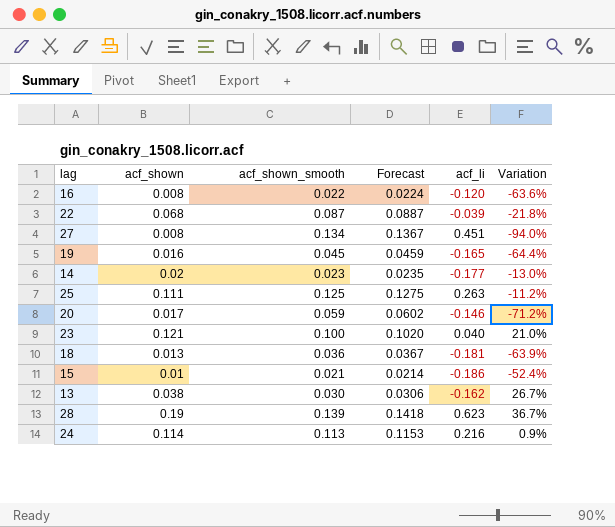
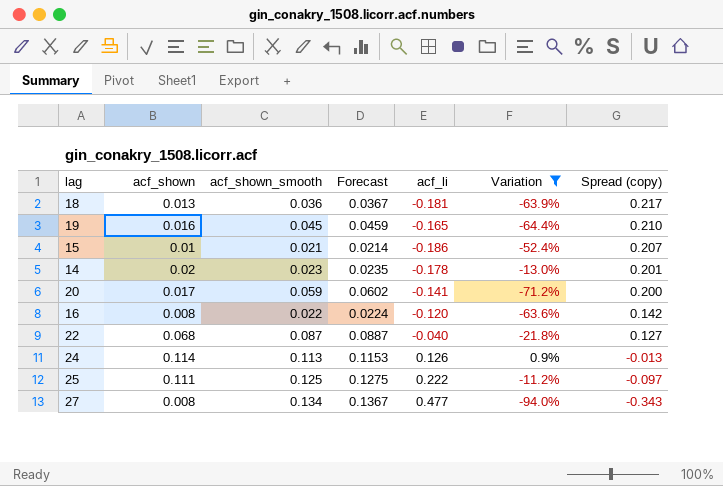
filter: none -> Variation <= 0.9%
row order: none -> Spread (copy) descending
column Spread (copy) | formula: none -> [acf_shown_smooth] - [acf_li]
14 | acf_li: -0.177 -> -0.178
20 | acf_li: -0.146 -> -0.141
22 | acf_li: -0.039 -> -0.040
24 | acf_li: 0.216 -> 0.126
25 | acf_li: 0.263 -> 0.222
27 | acf_li: 0.451 -> 0.477

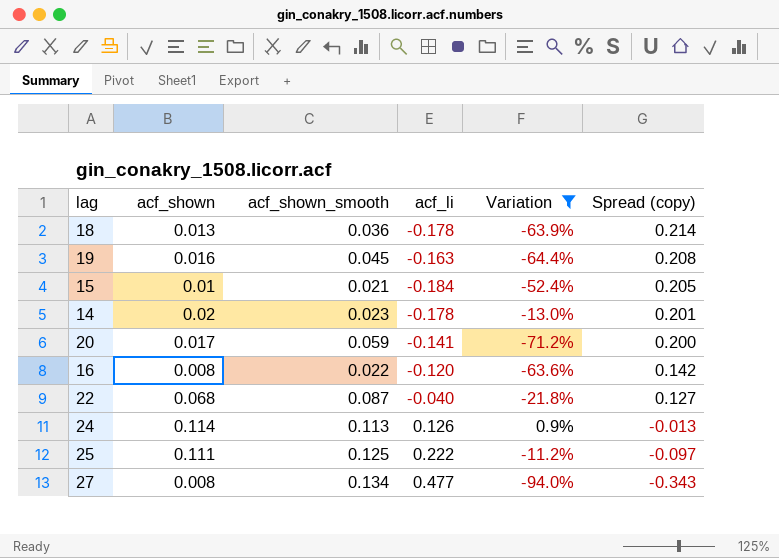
column Forecast | formula: [acf_shown_smooth] * 1.02 -> none
18 | acf_li: -0.181 -> -0.178
18 | Spread (copy): 0.217 -> 0.214
19 | acf_li: -0.165 -> -0.163
19 | Spread (copy): 0.210 -> 0.208
15 | acf_li: -0.186 -> -0.184
15 | Spread (copy): 0.207 -> 0.205

